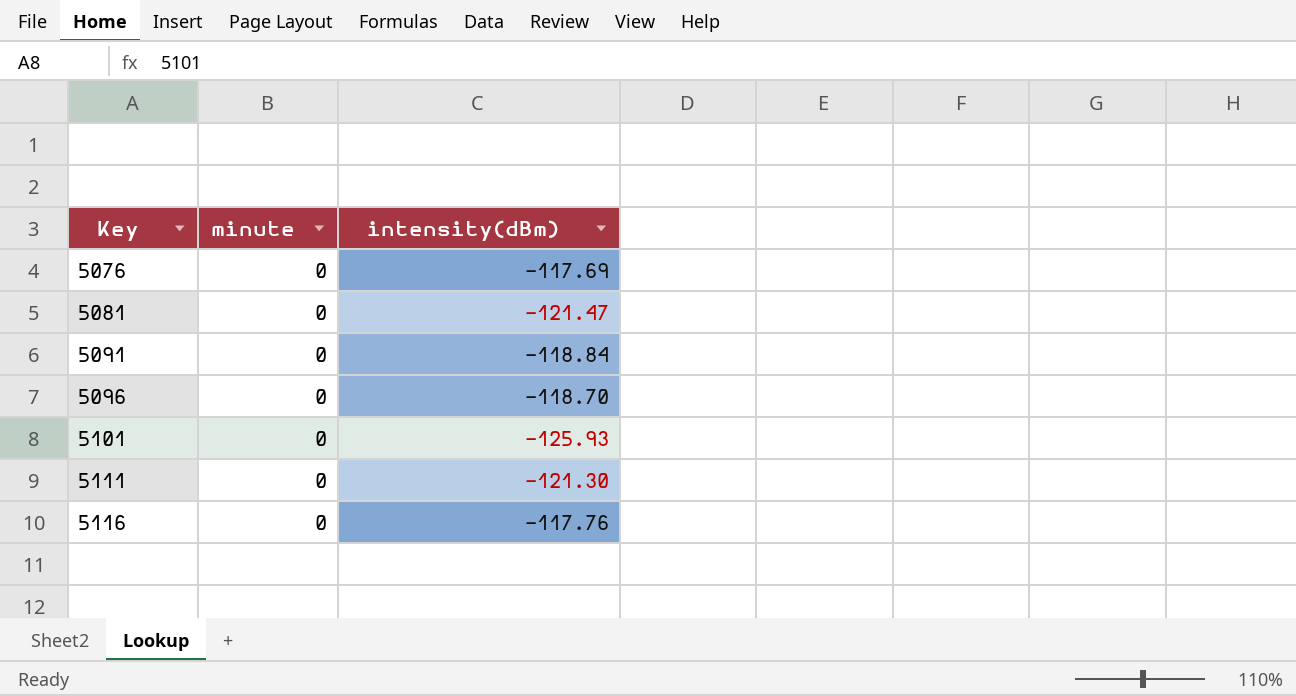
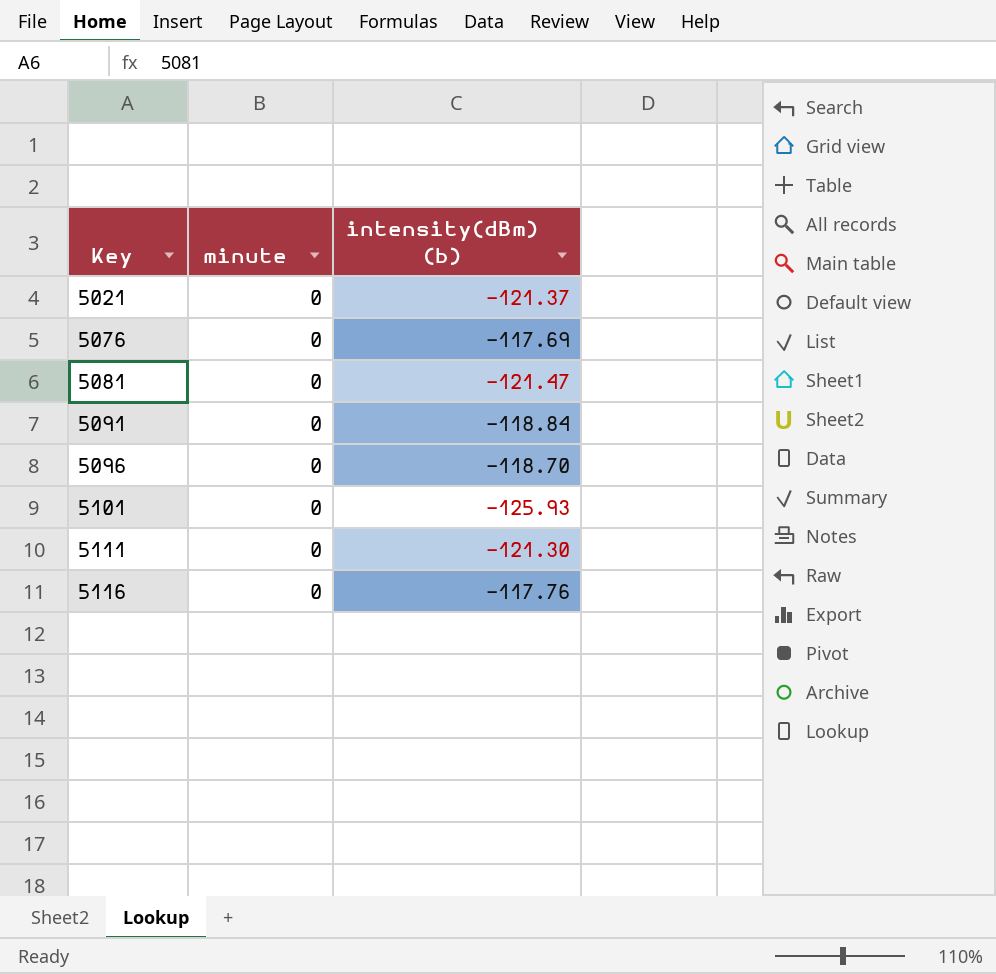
column name: intensity(dBm) -> intensity(dBm) (b)
row 5021: none -> 0 | -121.37

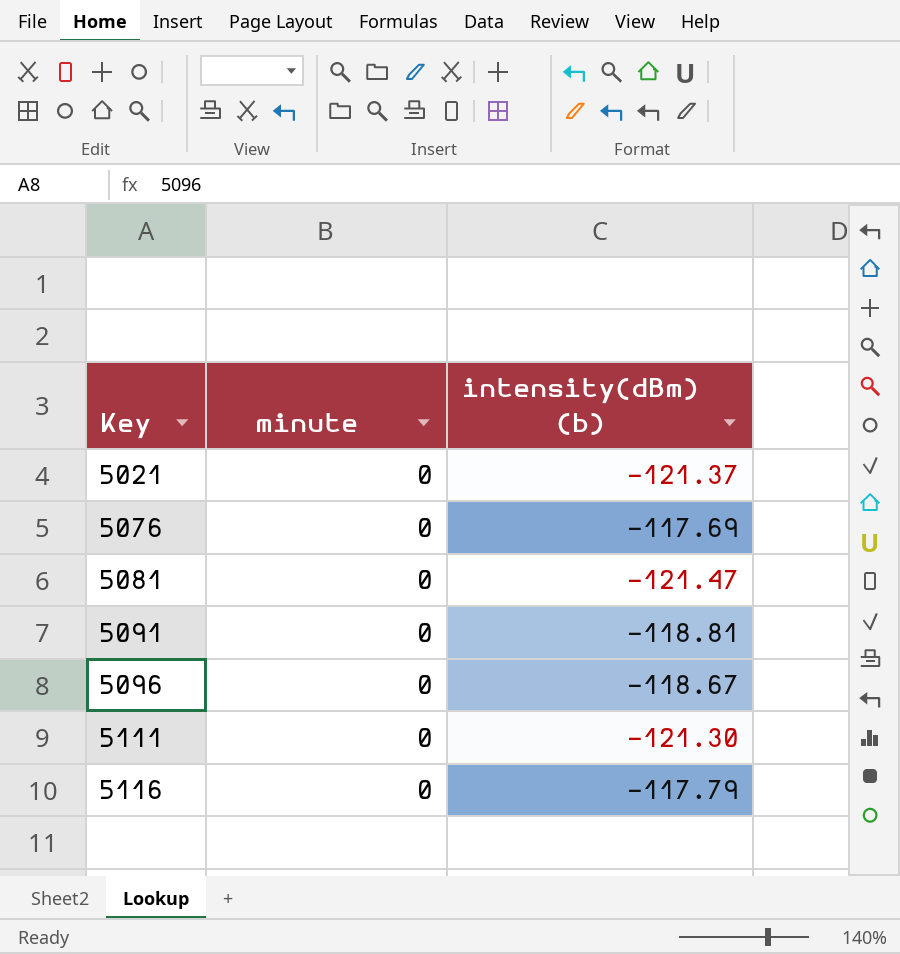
row 5101: 0 | -125.93 -> none
5091 | intensity(dBm) (b): -118.84 -> -118.81
5096 | intensity(dBm) (b): -118.70 -> -118.67
5116 | intensity(dBm) (b): -117.76 -> -117.79

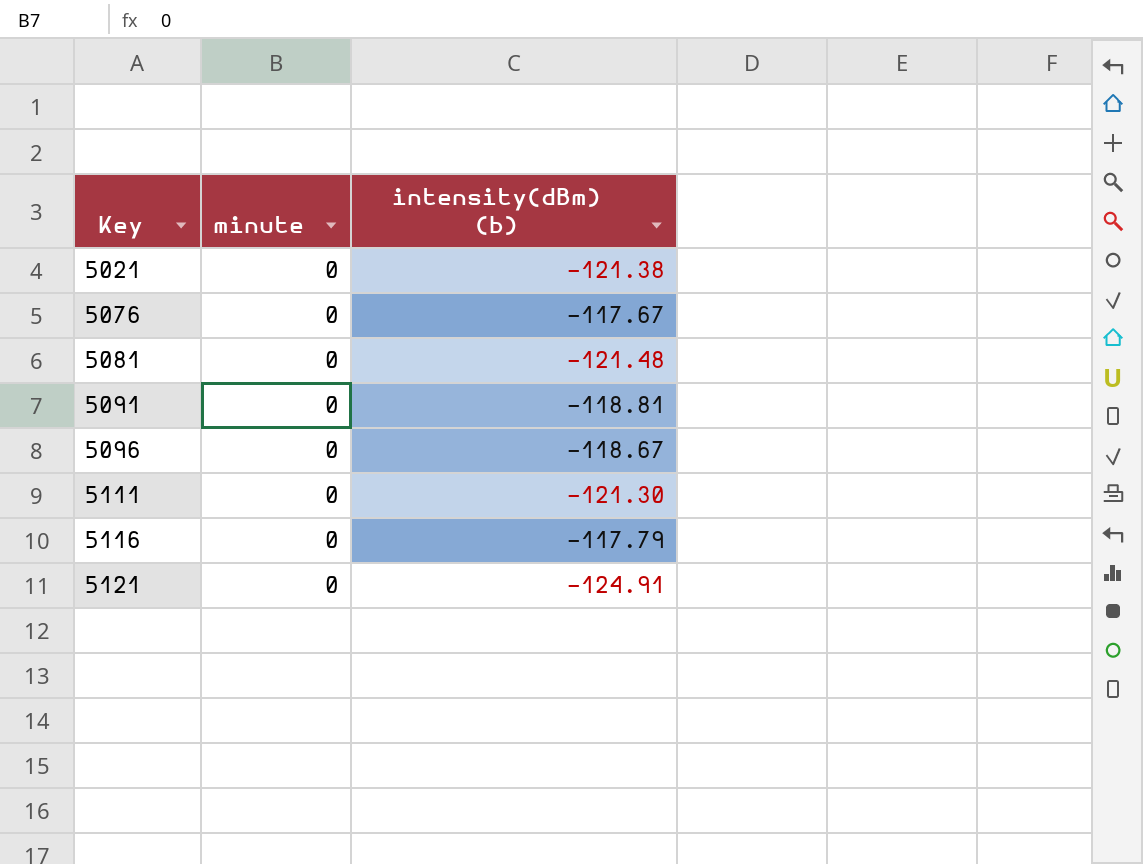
5021 | intensity(dBm) (b): -121.37 -> -121.38
5076 | intensity(dBm) (b): -117.69 -> -117.67
5081 | intensity(dBm) (b): -121.47 -> -121.48
row 5121: none -> 0 | -124.91

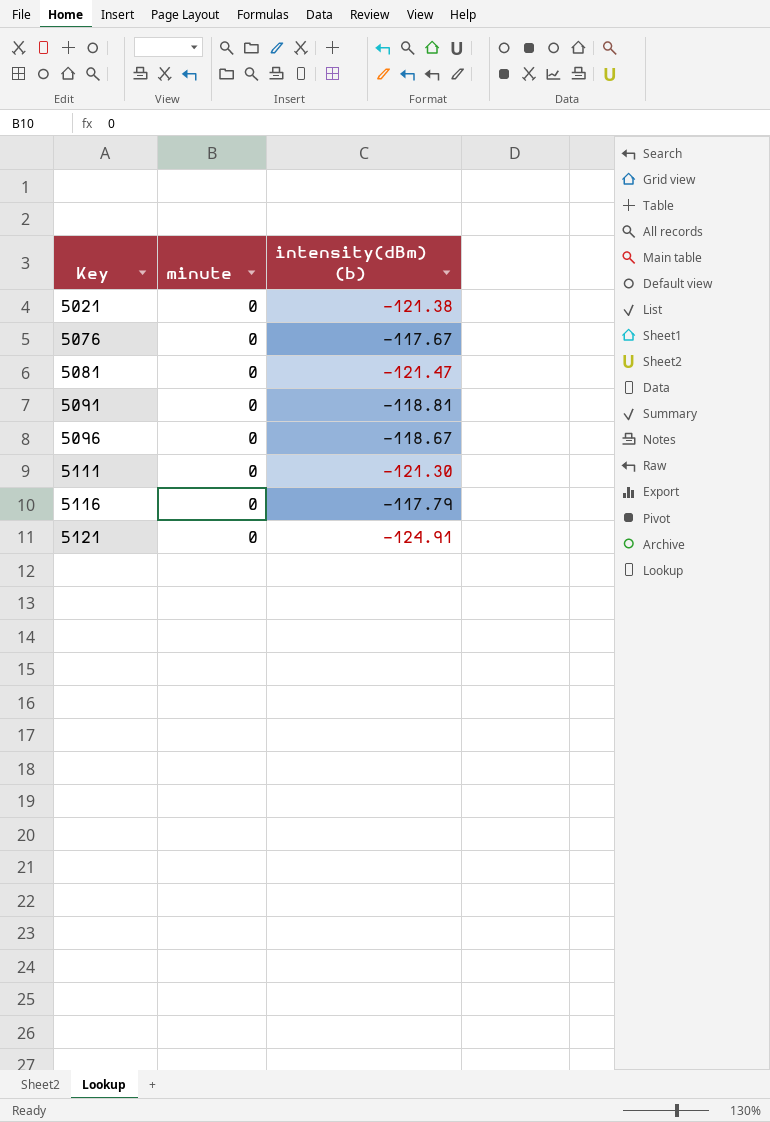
5081 | intensity(dBm) (b): -121.48 -> -121.47

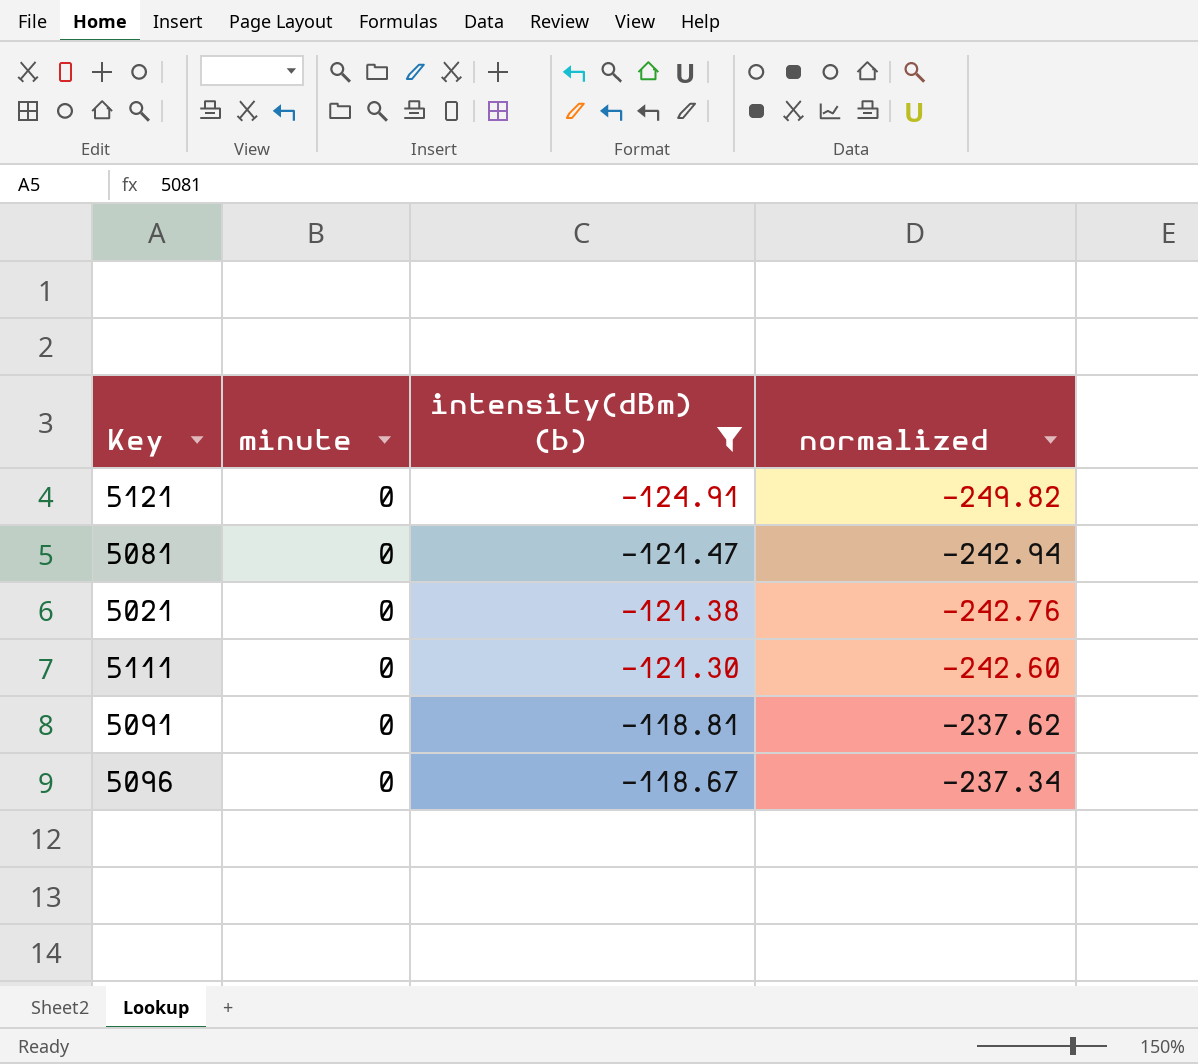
filter: none -> intensity(dBm) (b) <= -118.67
row order: Key ascending -> intensity(dBm) (b) ascending
column normalized | formula: none -> [intensity(dBm) (b)] * 2

